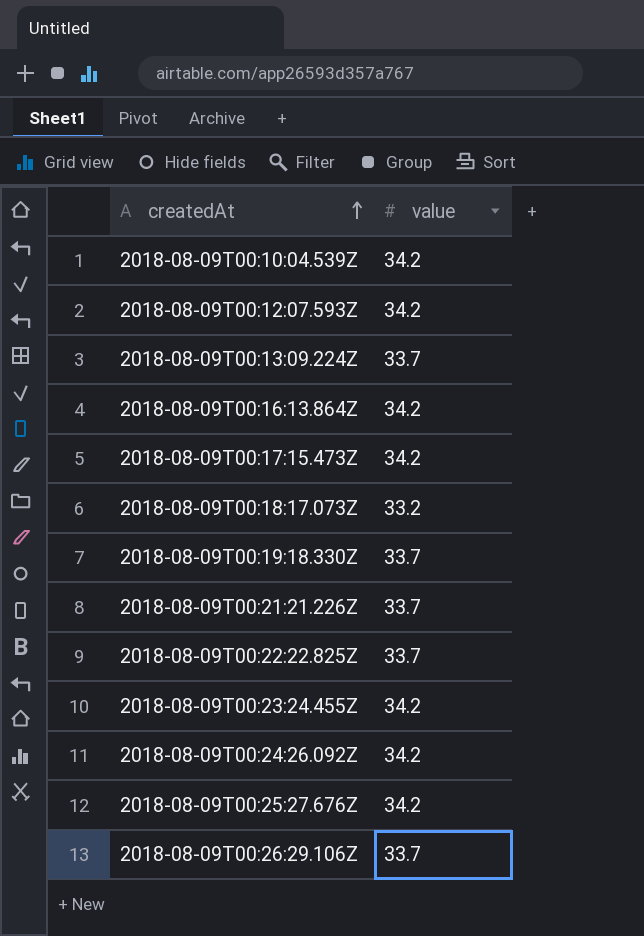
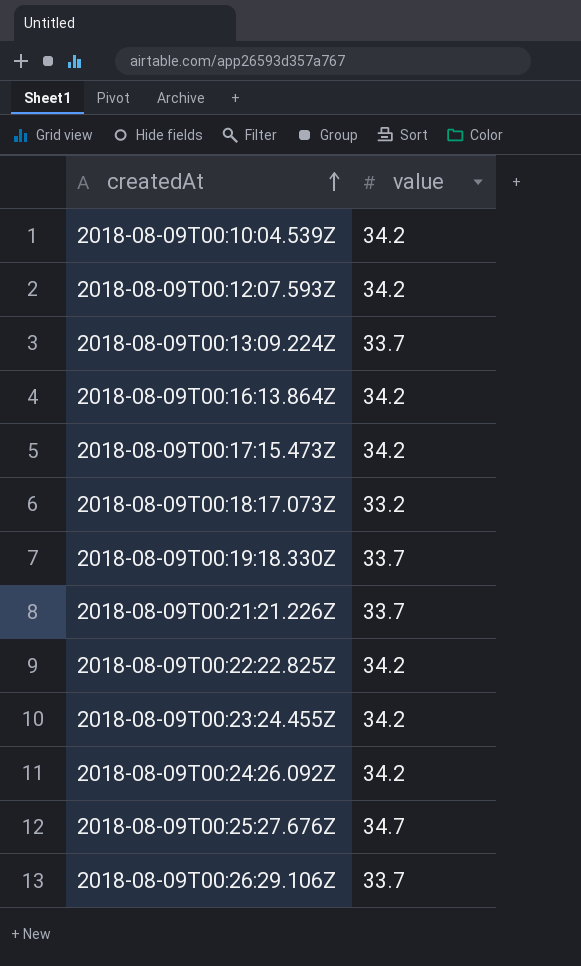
2018-08-09T00:22:22.825Z | value: 33.7 -> 34.2
2018-08-09T00:25:27.676Z | value: 34.2 -> 34.7

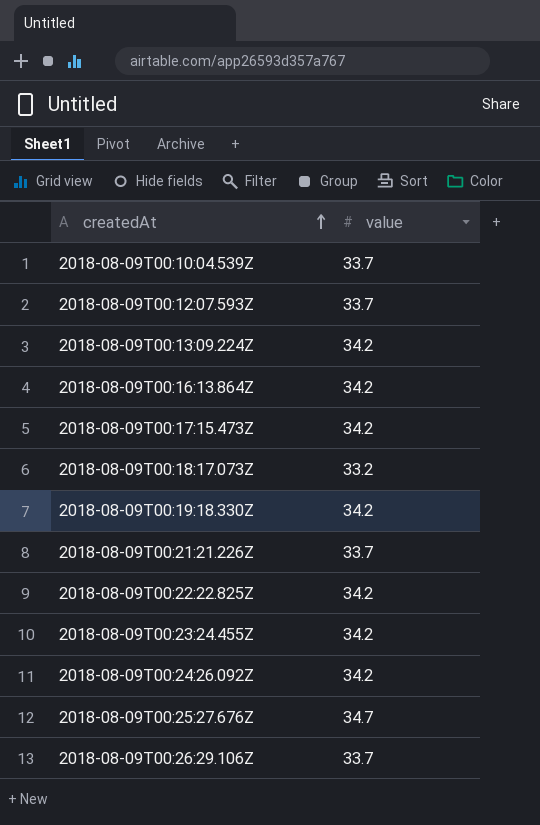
2018-08-09T00:10:04.539Z | value: 34.2 -> 33.7
2018-08-09T00:12:07.593Z | value: 34.2 -> 33.7
2018-08-09T00:13:09.224Z | value: 33.7 -> 34.2
2018-08-09T00:19:18.330Z | value: 33.7 -> 34.2

